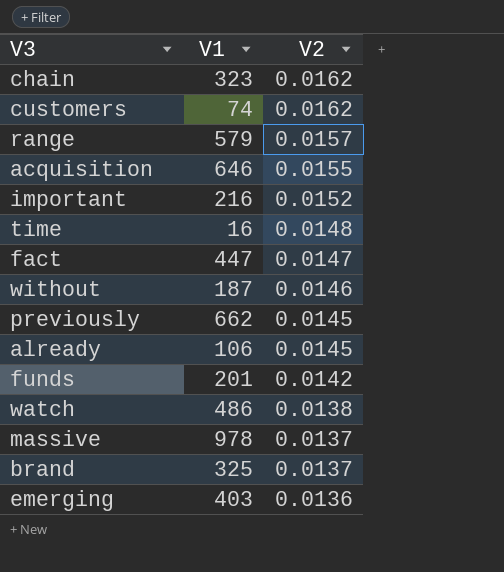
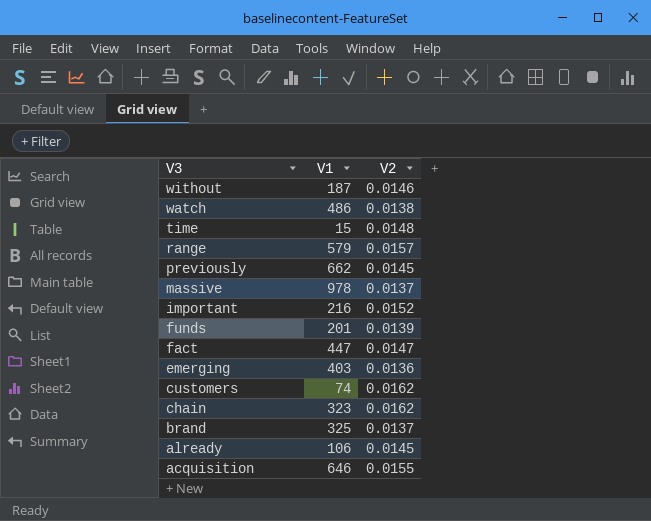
row order: V2 descending -> V3 descending
time | V1: 16 -> 15
funds | V2: 0.0142 -> 0.0139

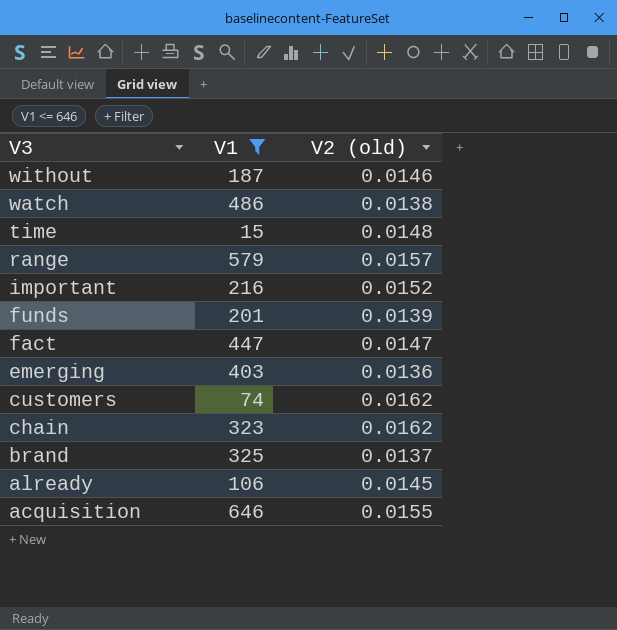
filter: none -> V1 <= 646
column name: V2 -> V2 (old)

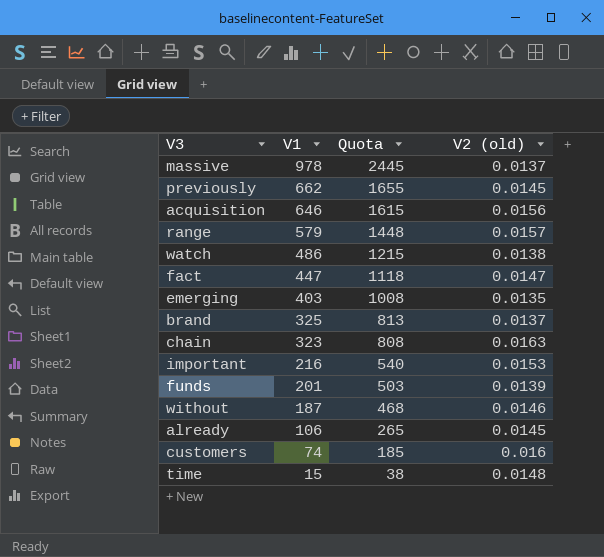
filter: V1 <= 646 -> none
row order: V3 descending -> V1 descending
column Quota | formula: none -> [V1] * 2.5
acquisition | V2 (old): 0.0155 -> 0.0156
emerging | V2 (old): 0.0136 -> 0.0135
chain | V2 (old): 0.0162 -> 0.0163
important | V2 (old): 0.0152 -> 0.0153
customers | V2 (old): 0.0162 -> 0.016

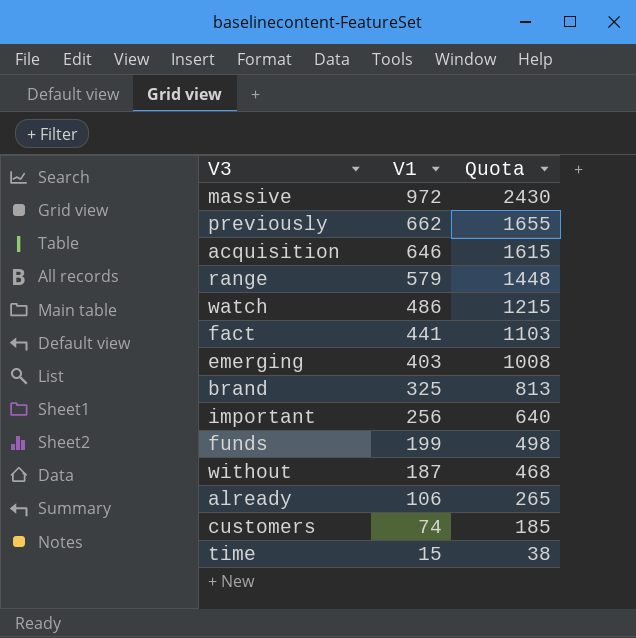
column V2 (old) | position: 4 -> none
row chain: 323 | 808 | 0.0163 -> none
massive | V1: 978 -> 972
massive | Quota: 2445 -> 2430
fact | V1: 447 -> 441
fact | Quota: 1118 -> 1103
important | V1: 216 -> 256
important | Quota: 540 -> 640
funds | V1: 201 -> 199
funds | Quota: 503 -> 498

